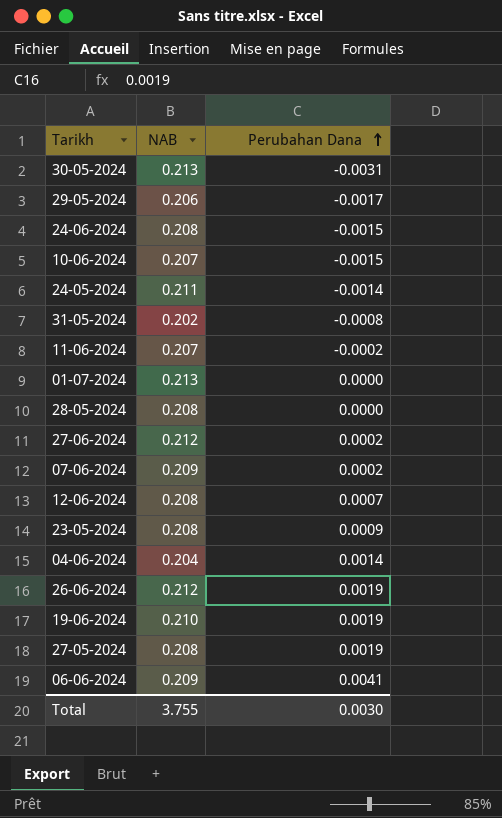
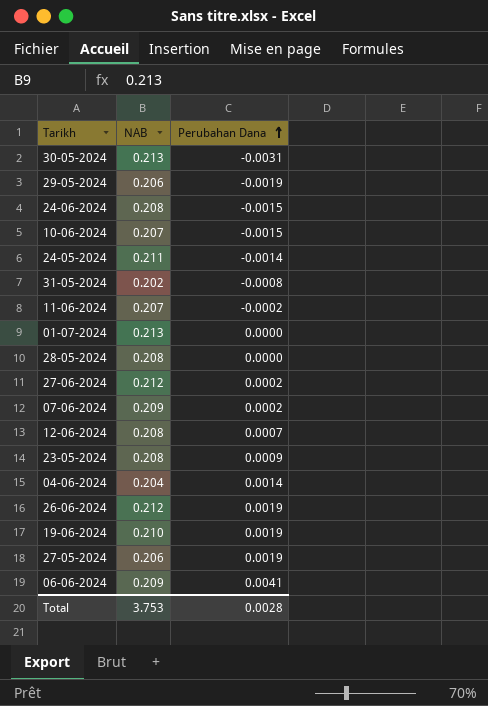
29-05-2024 | Perubahan Dana: -0.0017 -> -0.0019
27-05-2024 | NAB: 0.208 -> 0.206
Total | NAB: 3.755 -> 3.753
Total | Perubahan Dana: 0.0030 -> 0.0028

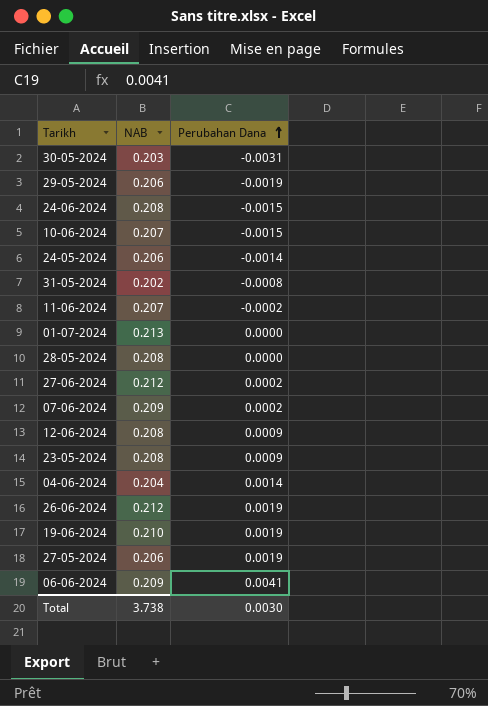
30-05-2024 | NAB: 0.213 -> 0.203
24-05-2024 | NAB: 0.211 -> 0.206
12-06-2024 | Perubahan Dana: 0.0007 -> 0.0009
Total | NAB: 3.753 -> 3.738
Total | Perubahan Dana: 0.0028 -> 0.0030

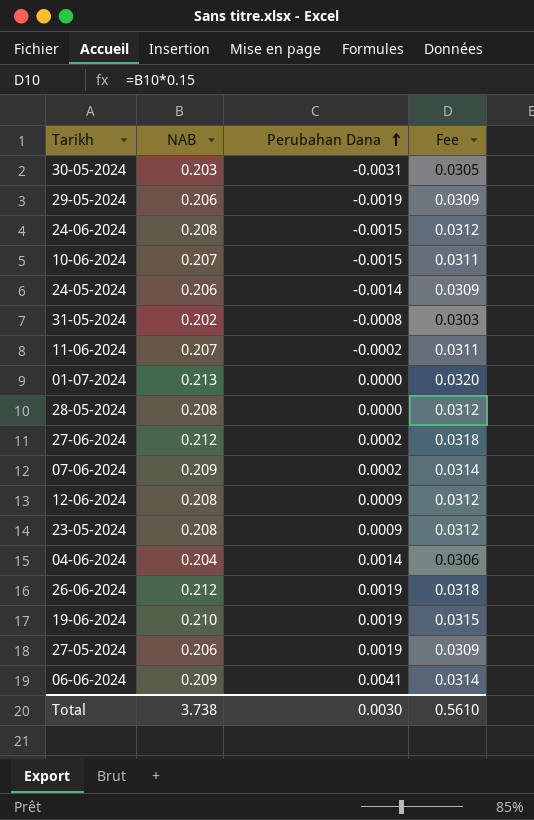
column Fee | formula: none -> [NAB] * 0.15

